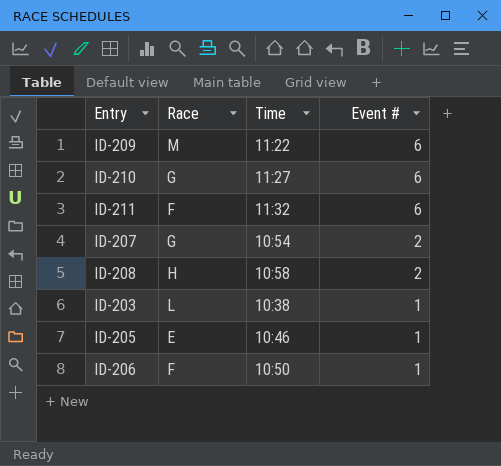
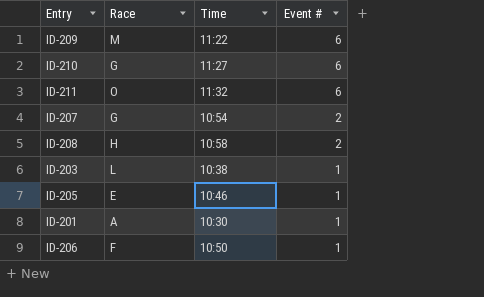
ID-211 | Race: F -> O
row ID-201: none -> A | 10:30 | 1

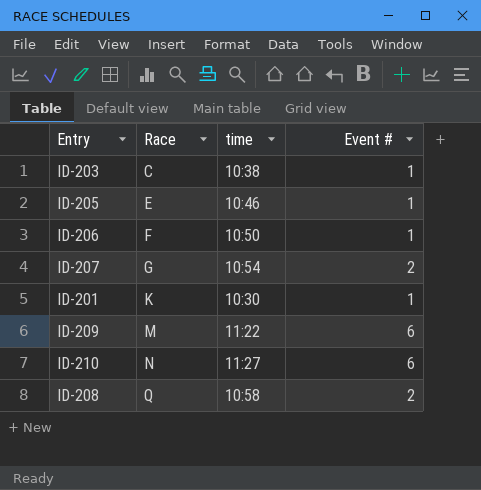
row order: Event # descending -> Race ascending
column name: Time -> time
row ID-211: O | 11:32 | 6 -> none
ID-203 | Race: L -> C
ID-201 | Race: A -> K
ID-210 | Race: G -> N
ID-208 | Race: H -> Q

